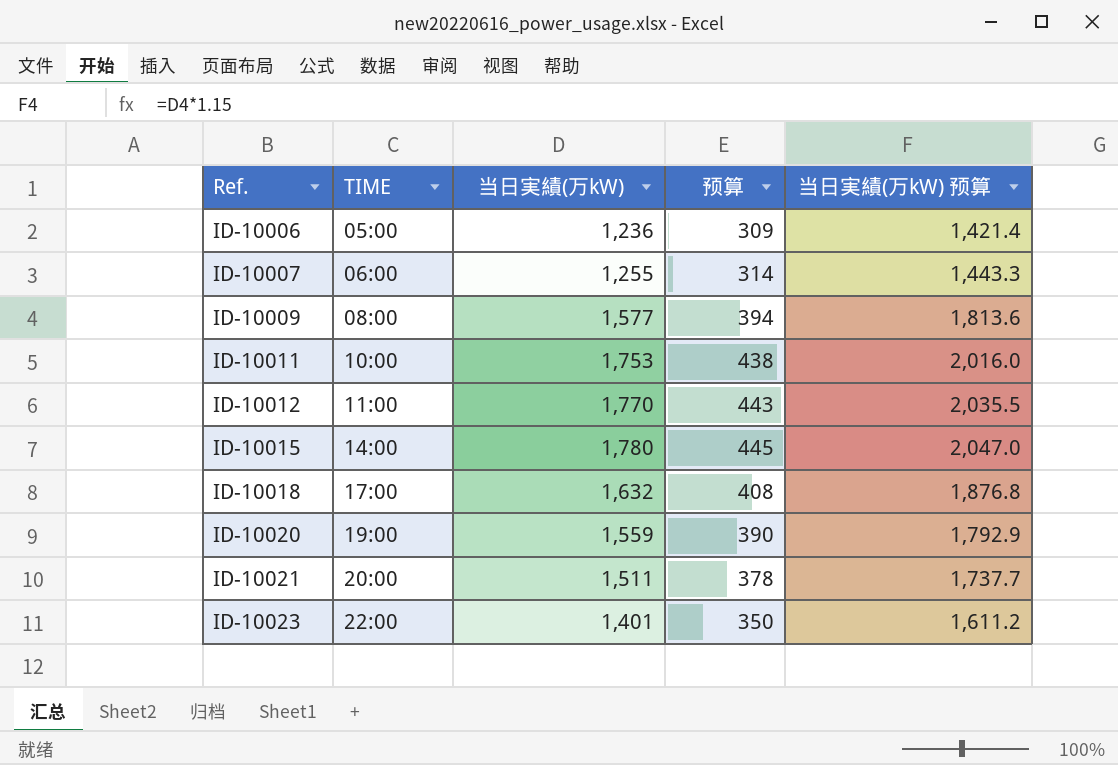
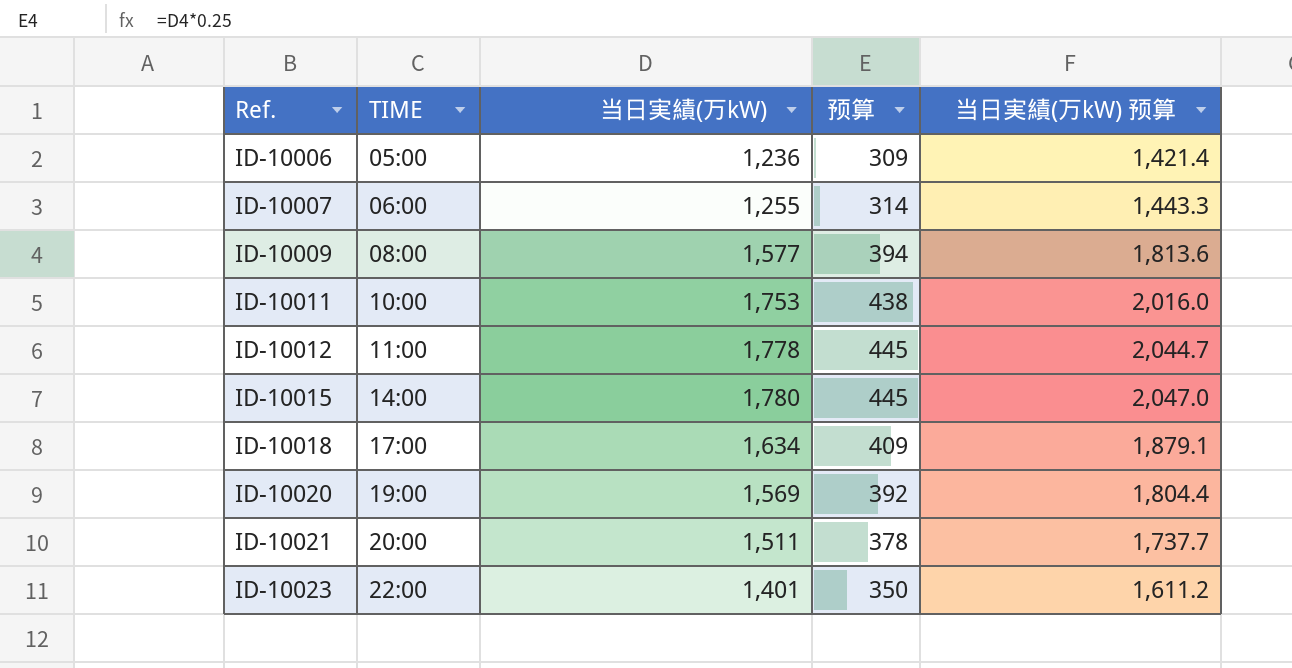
ID-10012 | 当日実績(万kW): 1,770 -> 1,778
ID-10012 | 预算: 443 -> 445
ID-10012 | 当日実績(万kW) 预算: 2,035.5 -> 2,044.7
ID-10018 | 当日実績(万kW): 1,632 -> 1,634
ID-10018 | 预算: 408 -> 409
ID-10018 | 当日実績(万kW) 预算: 1,876.8 -> 1,879.1
ID-10020 | 当日実績(万kW): 1,559 -> 1,569
ID-10020 | 预算: 390 -> 392
ID-10020 | 当日実績(万kW) 预算: 1,792.9 -> 1,804.4

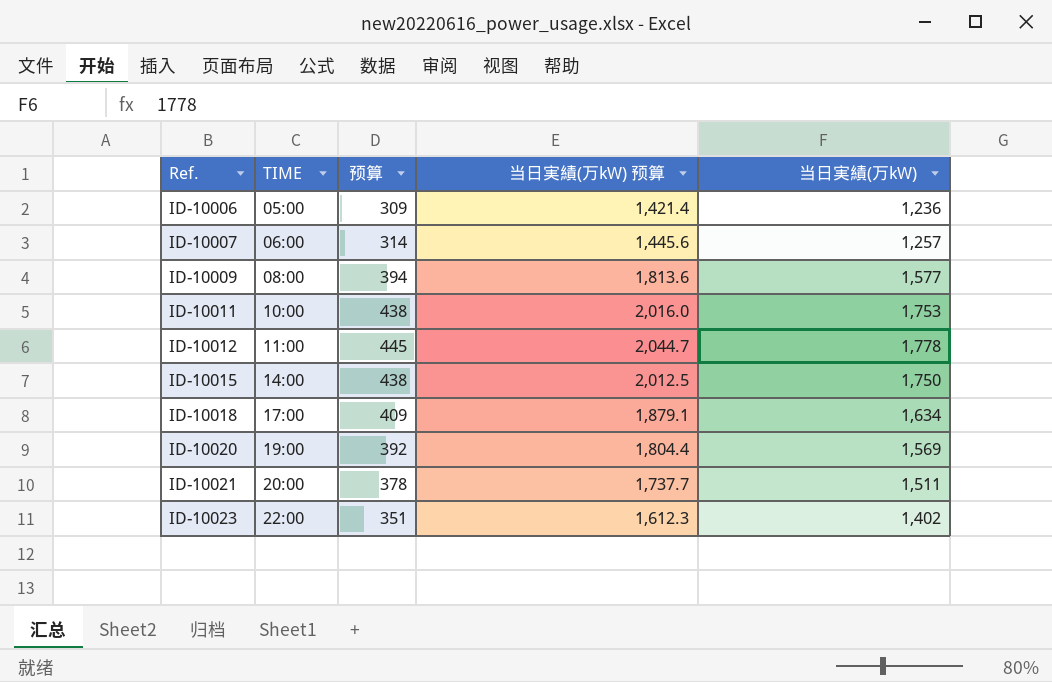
column 当日実績(万kW) | position: 3 -> 5
ID-10007 | 当日実績(万kW) 预算: 1,443.3 -> 1,445.6
ID-10007 | 当日実績(万kW): 1,255 -> 1,257
ID-10015 | 预算: 445 -> 438
ID-10015 | 当日実績(万kW) 预算: 2,047.0 -> 2,012.5
ID-10015 | 当日実績(万kW): 1,780 -> 1,750
ID-10023 | 预算: 350 -> 351
ID-10023 | 当日実績(万kW) 预算: 1,611.2 -> 1,612.3
ID-10023 | 当日実績(万kW): 1,401 -> 1,402

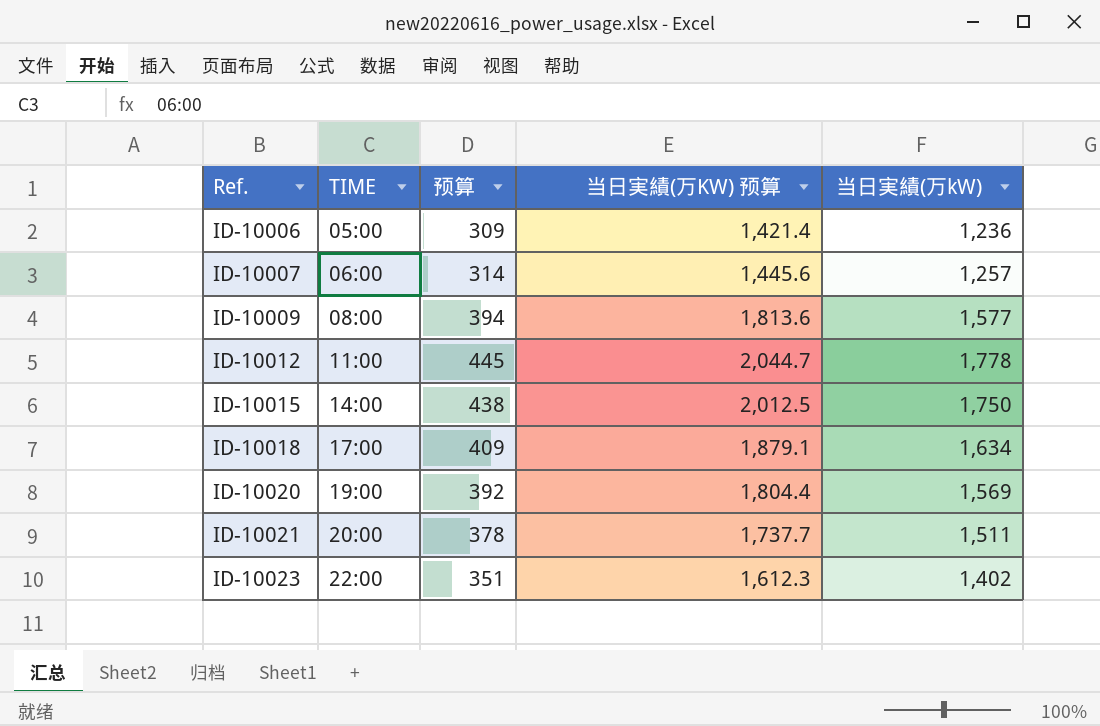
column name: 当日実績(万kW) 预算 -> 当日実績(万KW) 预算
row ID-10011: 10:00 | 438 | 2,016.0 | 1,753 -> none

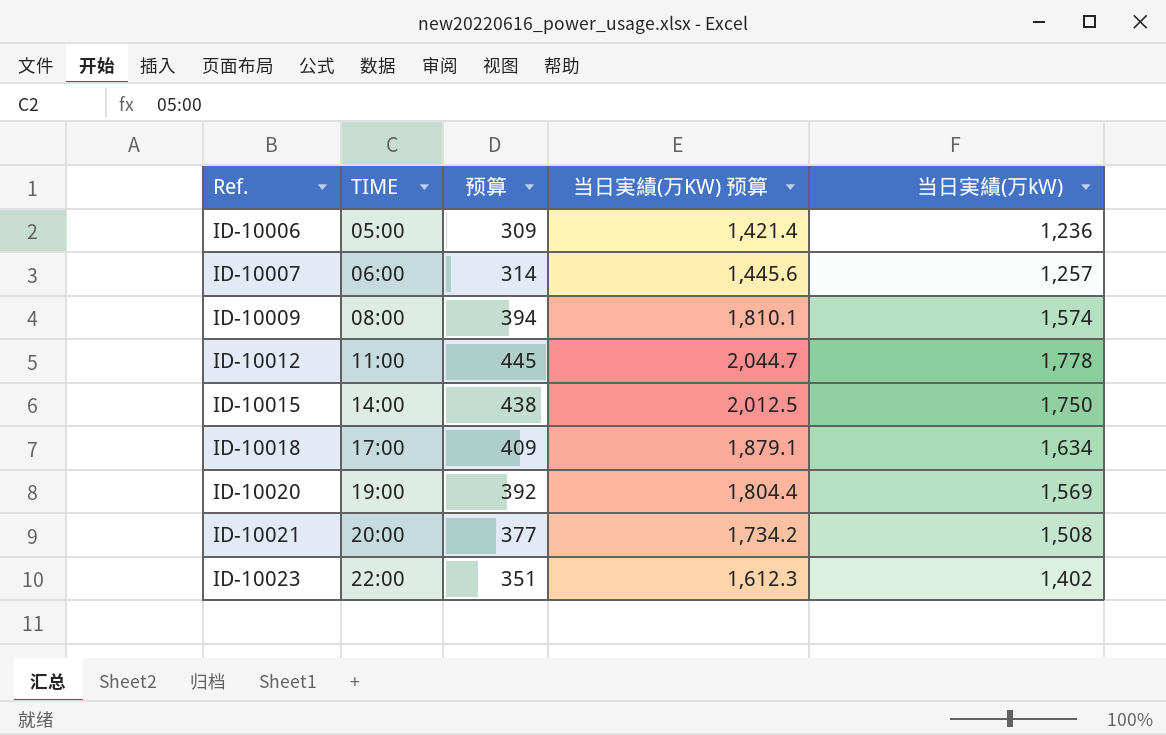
ID-10009 | 当日実績(万KW) 预算: 1,813.6 -> 1,810.1
ID-10009 | 当日実績(万kW): 1,577 -> 1,574
ID-10021 | 预算: 378 -> 377
ID-10021 | 当日実績(万KW) 预算: 1,737.7 -> 1,734.2
ID-10021 | 当日実績(万kW): 1,511 -> 1,508

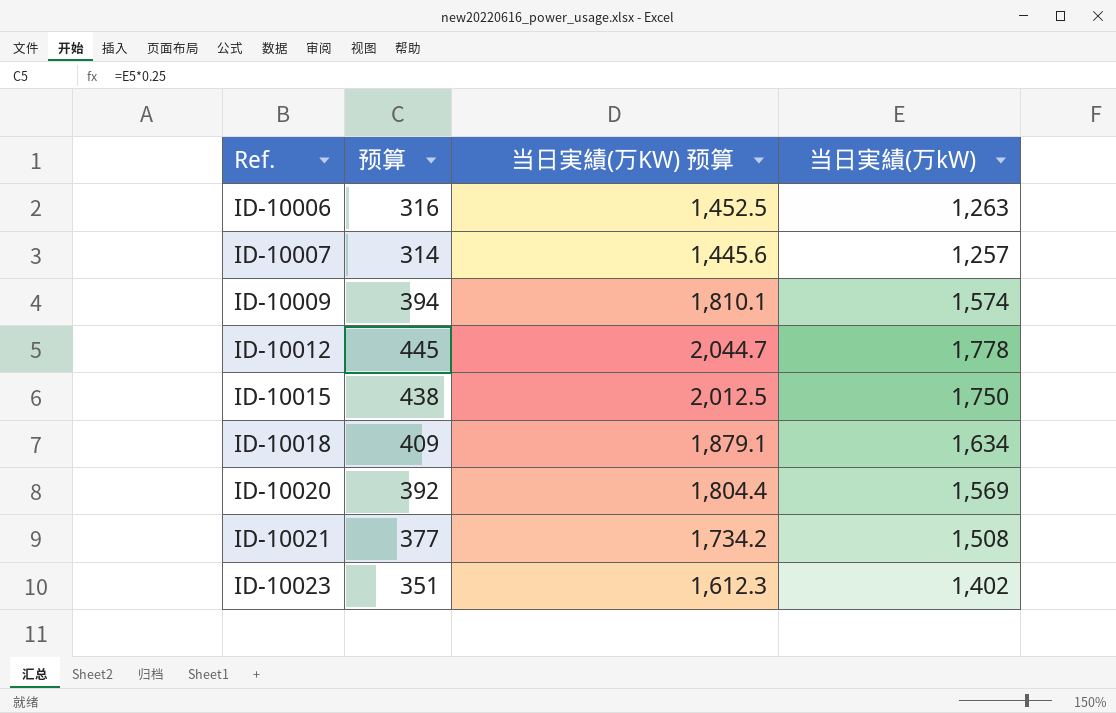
column TIME | position: 2 -> none
ID-10006 | 预算: 309 -> 316
ID-10006 | 当日実績(万KW) 预算: 1,421.4 -> 1,452.5
ID-10006 | 当日実績(万kW): 1,236 -> 1,263

